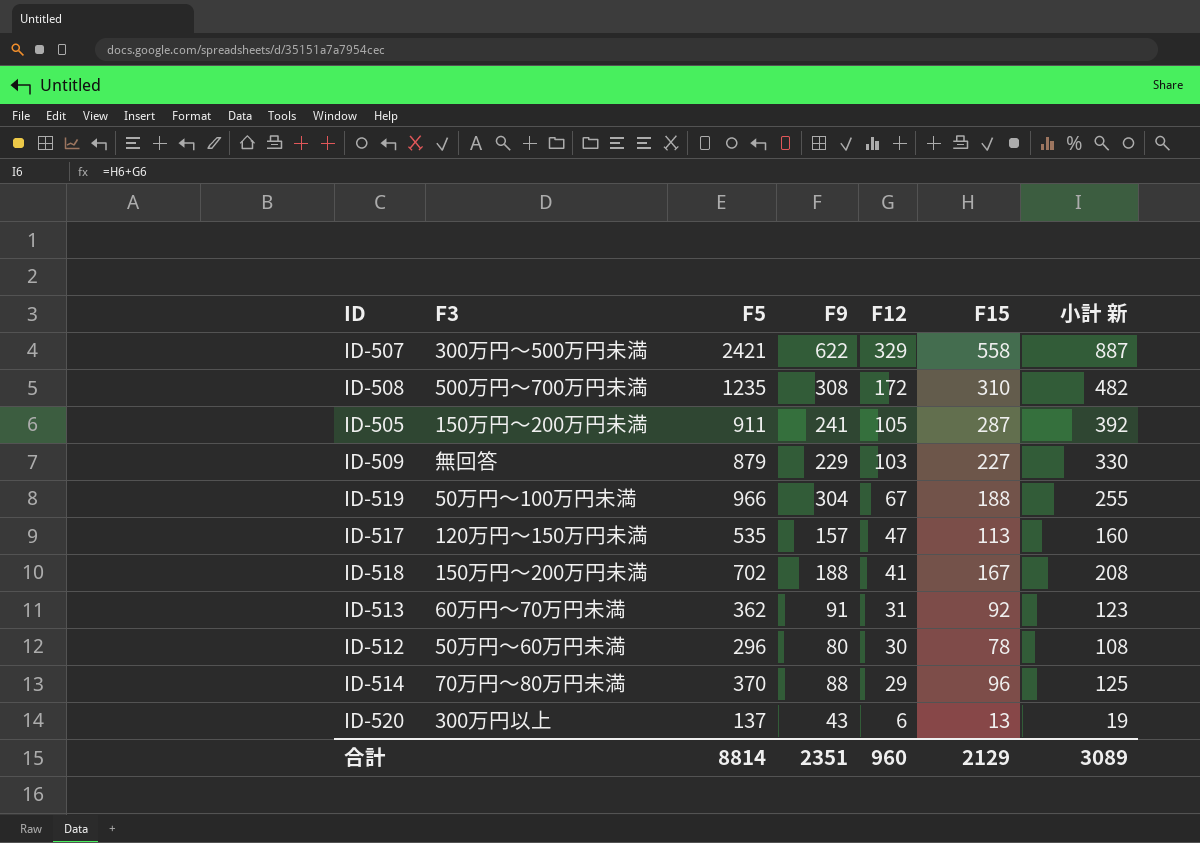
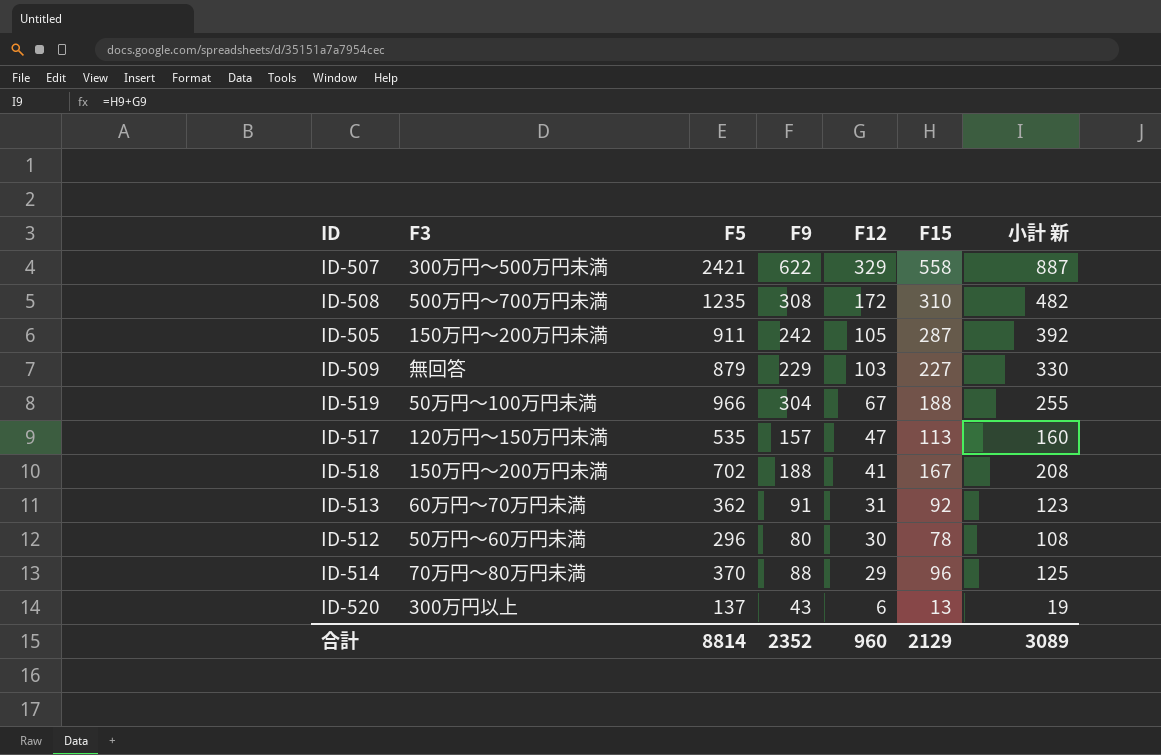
ID-505 | F9: 241 -> 242
合計 | F9: 2351 -> 2352

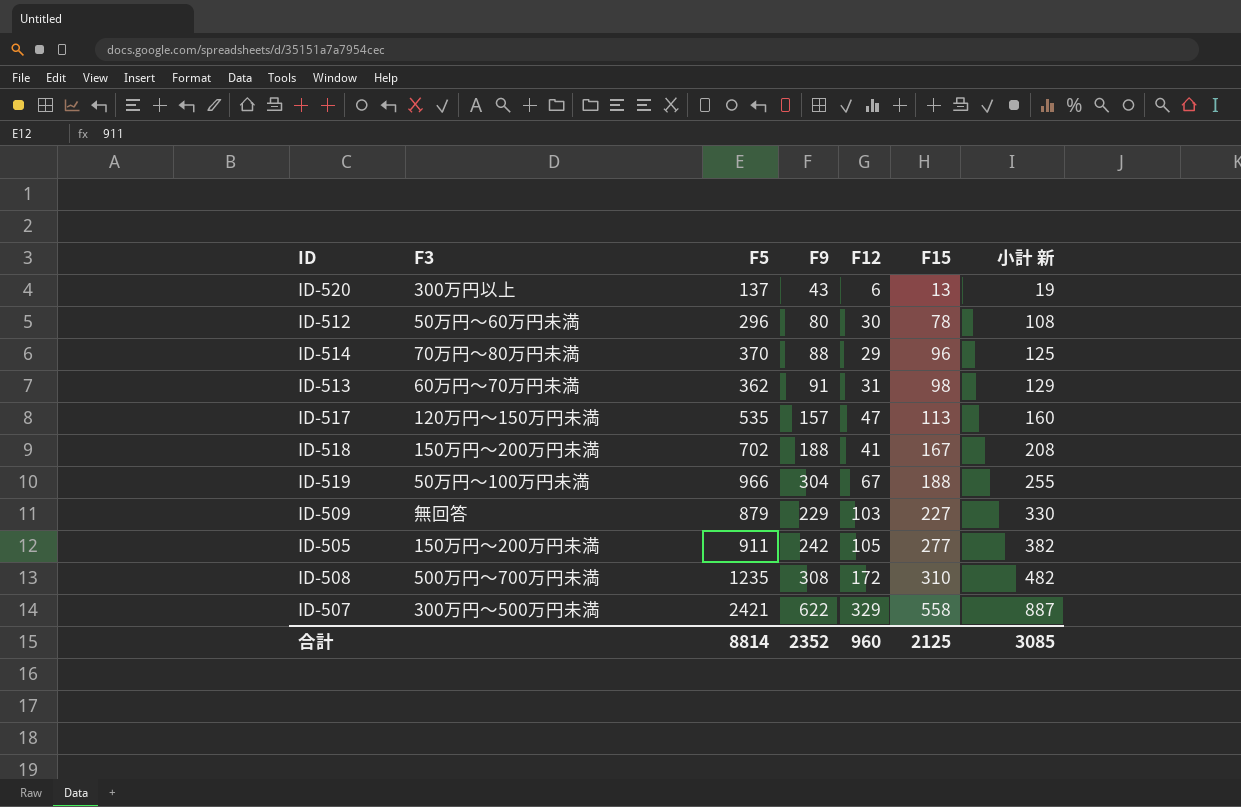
row order: F12 descending -> F15 ascending
ID-513 | F15: 92 -> 98
ID-513 | 小計 新: 123 -> 129
ID-505 | F15: 287 -> 277
ID-505 | 小計 新: 392 -> 382
合計 | F15: 2129 -> 2125
合計 | 小計 新: 3089 -> 3085

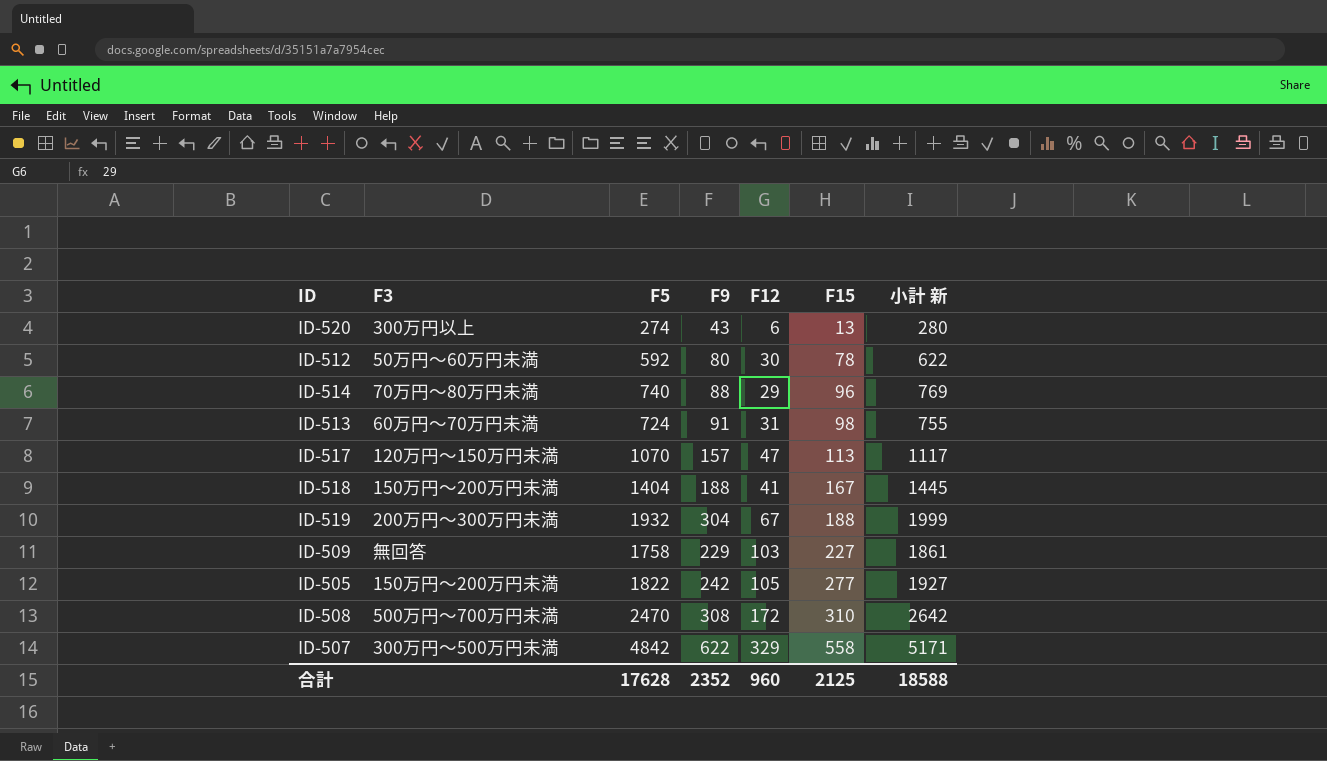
column 小計 新 | formula: [F12] + [F15] -> [F5] + [F12]
ID-520 | F5: 137 -> 274
ID-512 | F5: 296 -> 592
ID-514 | F5: 370 -> 740
ID-513 | F5: 362 -> 724
ID-517 | F5: 535 -> 1070
ID-518 | F5: 702 -> 1404
ID-519 | F3: 50万円～100万円未満 -> 200万円～300万円未満
ID-519 | F5: 966 -> 1932
ID-509 | F5: 879 -> 1758
ID-505 | F5: 911 -> 1822
ID-508 | F5: 1235 -> 2470
ID-507 | F5: 2421 -> 4842
合計 | F5: 8814 -> 17628
合計 | 小計 新: 3085 -> 18588

